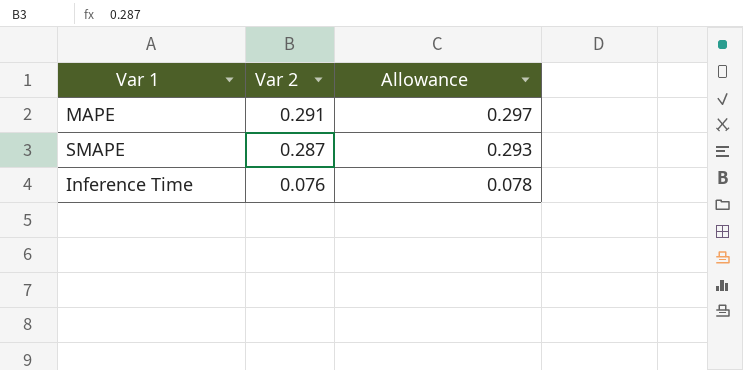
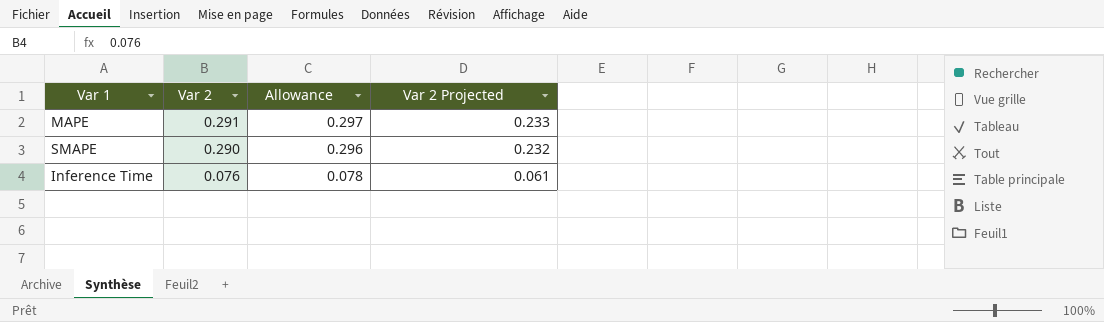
column Var 2 Projected | formula: none -> [Var 2] * 0.8
SMAPE | Var 2: 0.287 -> 0.290
SMAPE | Allowance: 0.293 -> 0.296

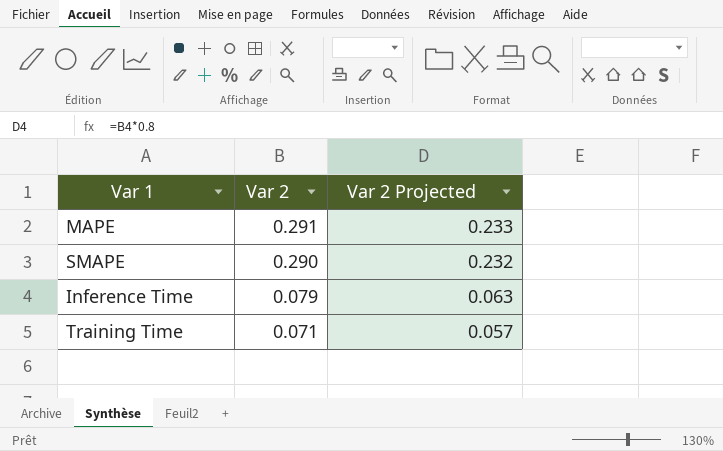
column Allowance | formula: [Var 2] * 1.02 -> none
Inference Time | Var 2: 0.076 -> 0.079
Inference Time | Var 2 Projected: 0.061 -> 0.063
row Training Time: none -> 0.071 | 0.057

